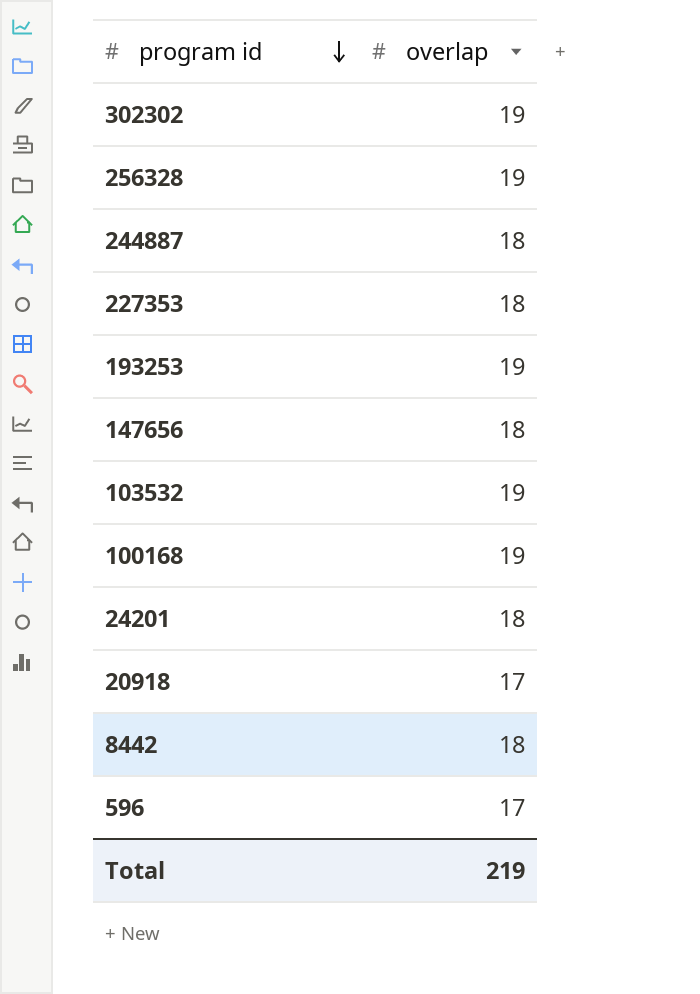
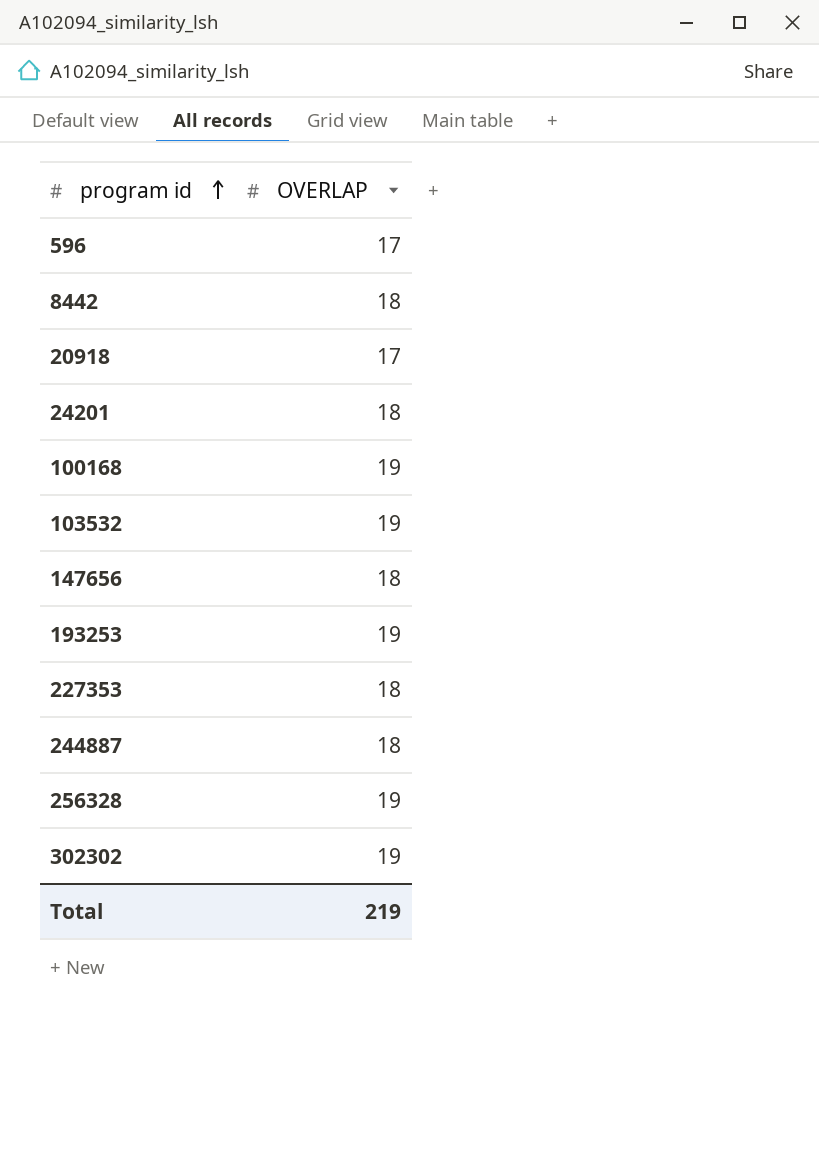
row order: program id descending -> program id ascending
column name: overlap -> OVERLAP

